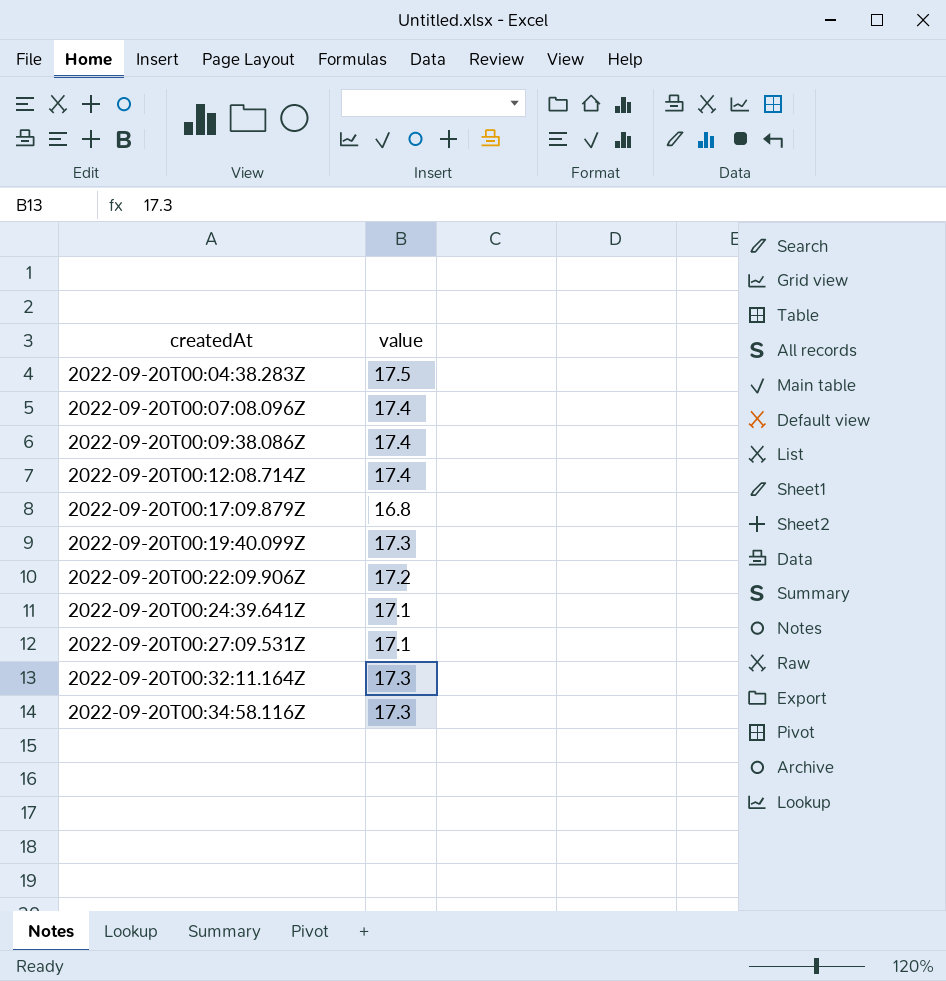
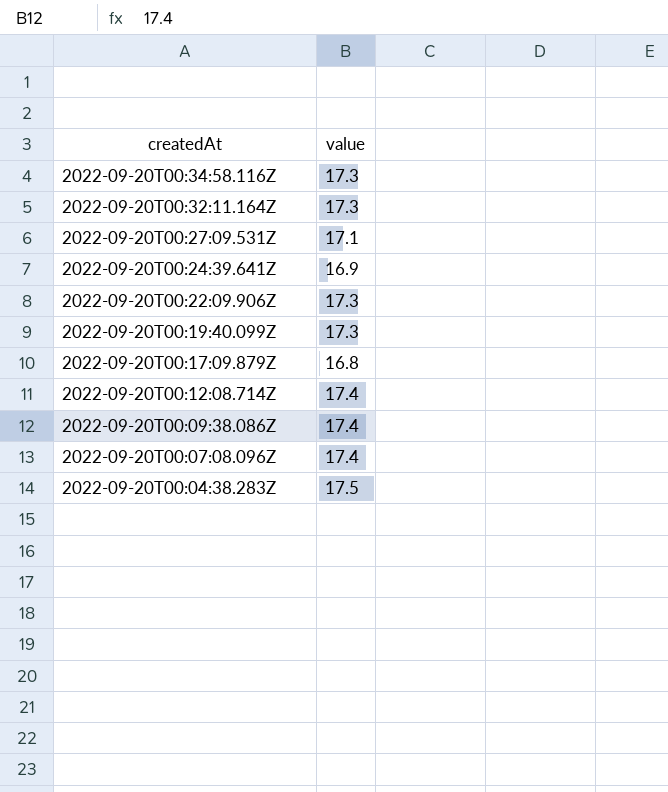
row order: createdAt ascending -> createdAt descending
2022-09-20T00:24:39.641Z | value: 17.1 -> 16.9
2022-09-20T00:22:09.906Z | value: 17.2 -> 17.3

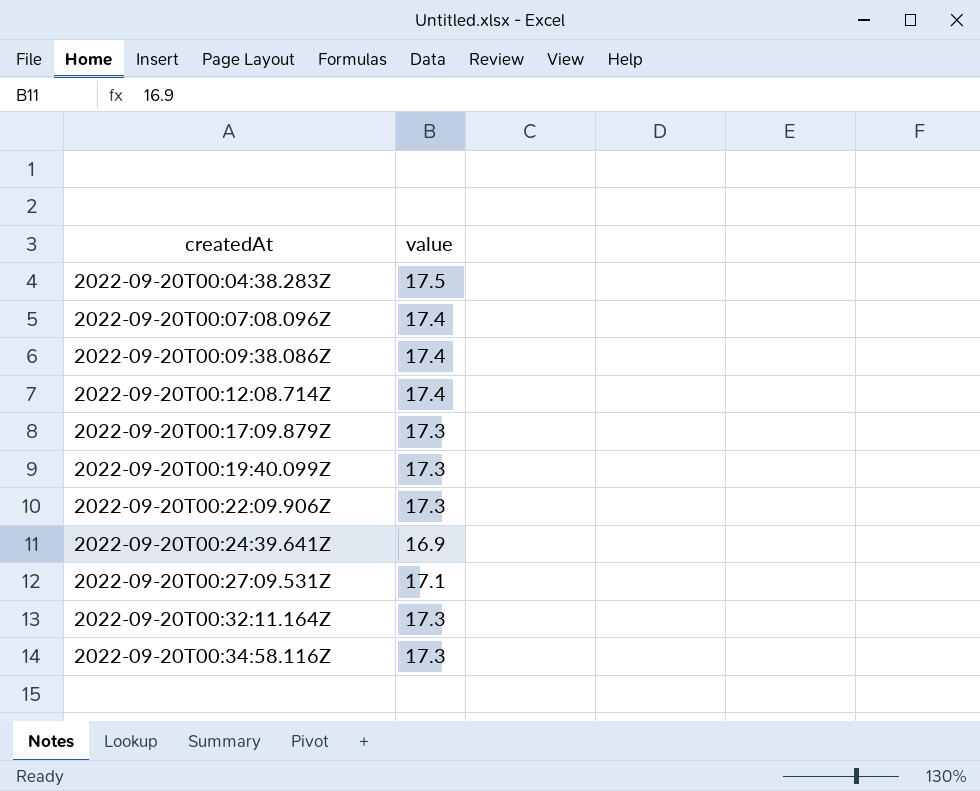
row order: createdAt descending -> createdAt ascending
2022-09-20T00:17:09.879Z | value: 16.8 -> 17.3

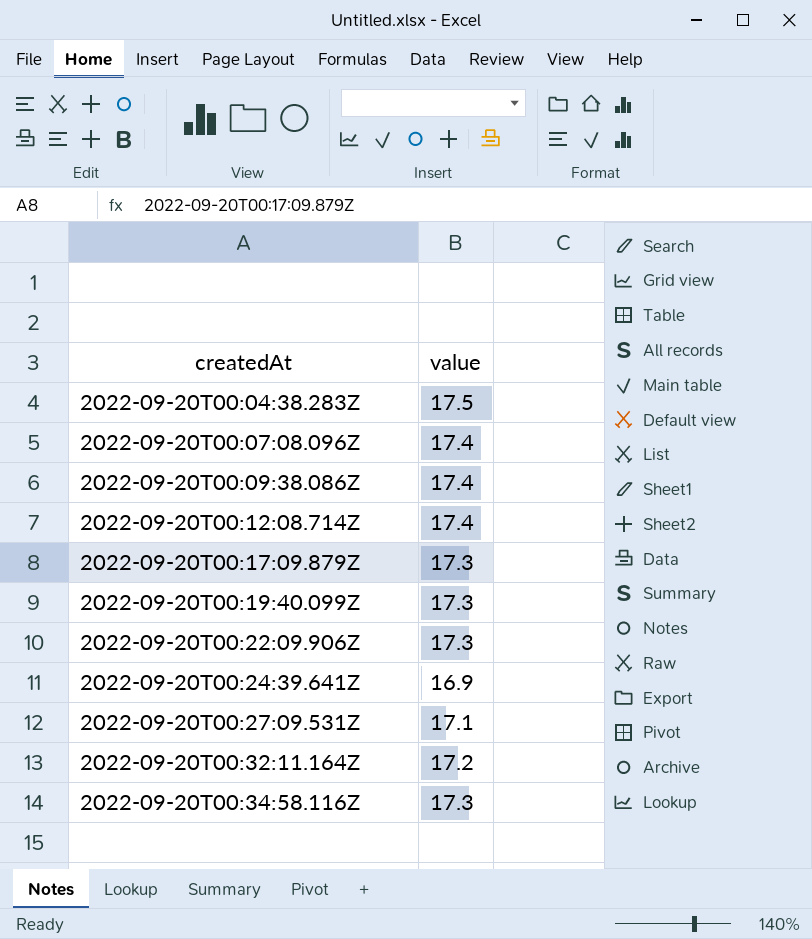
2022-09-20T00:32:11.164Z | value: 17.3 -> 17.2

